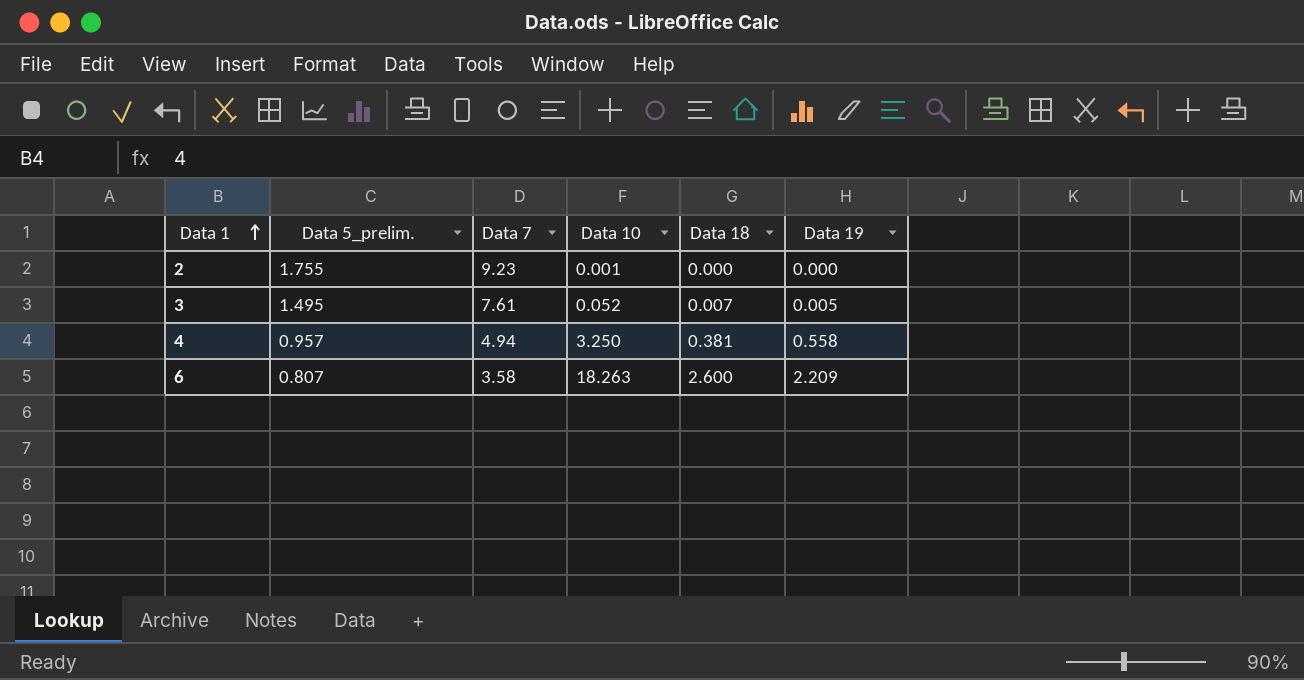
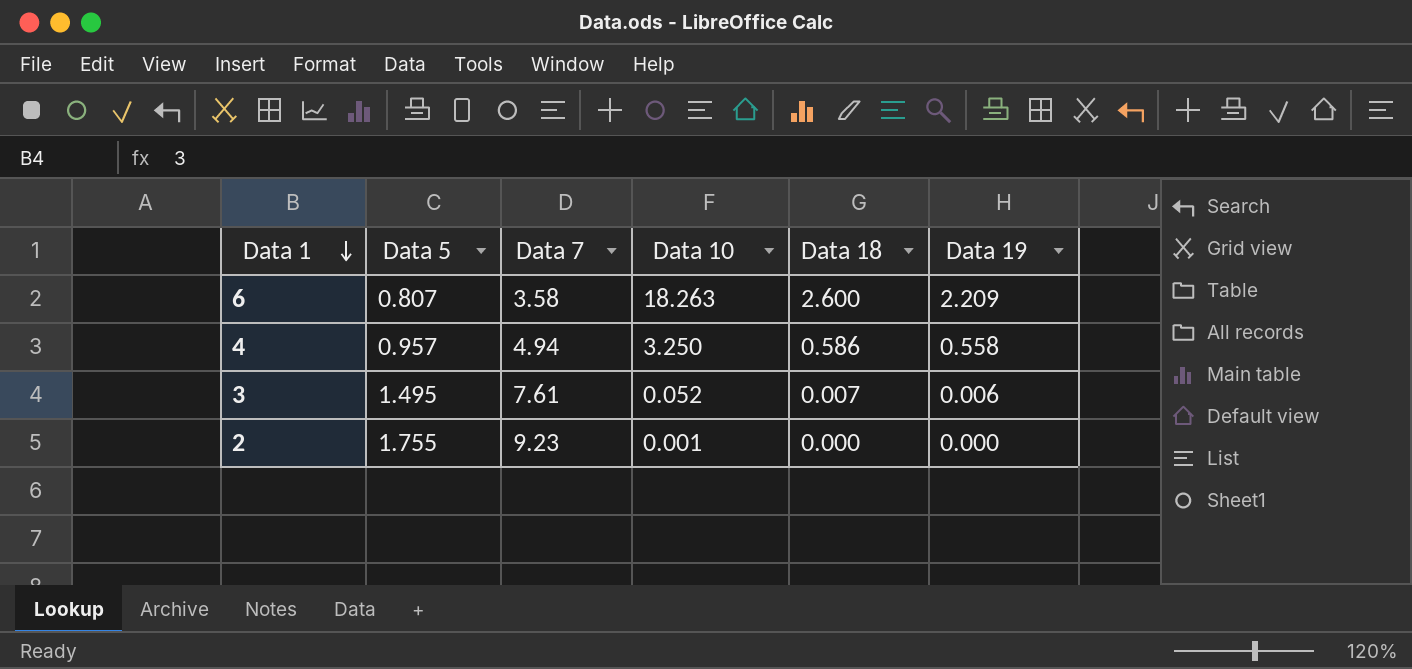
row order: Data 1 ascending -> Data 1 descending
column name: Data 5_prelim. -> Data 5
4 | Data 18: 0.381 -> 0.586
3 | Data 19: 0.005 -> 0.006

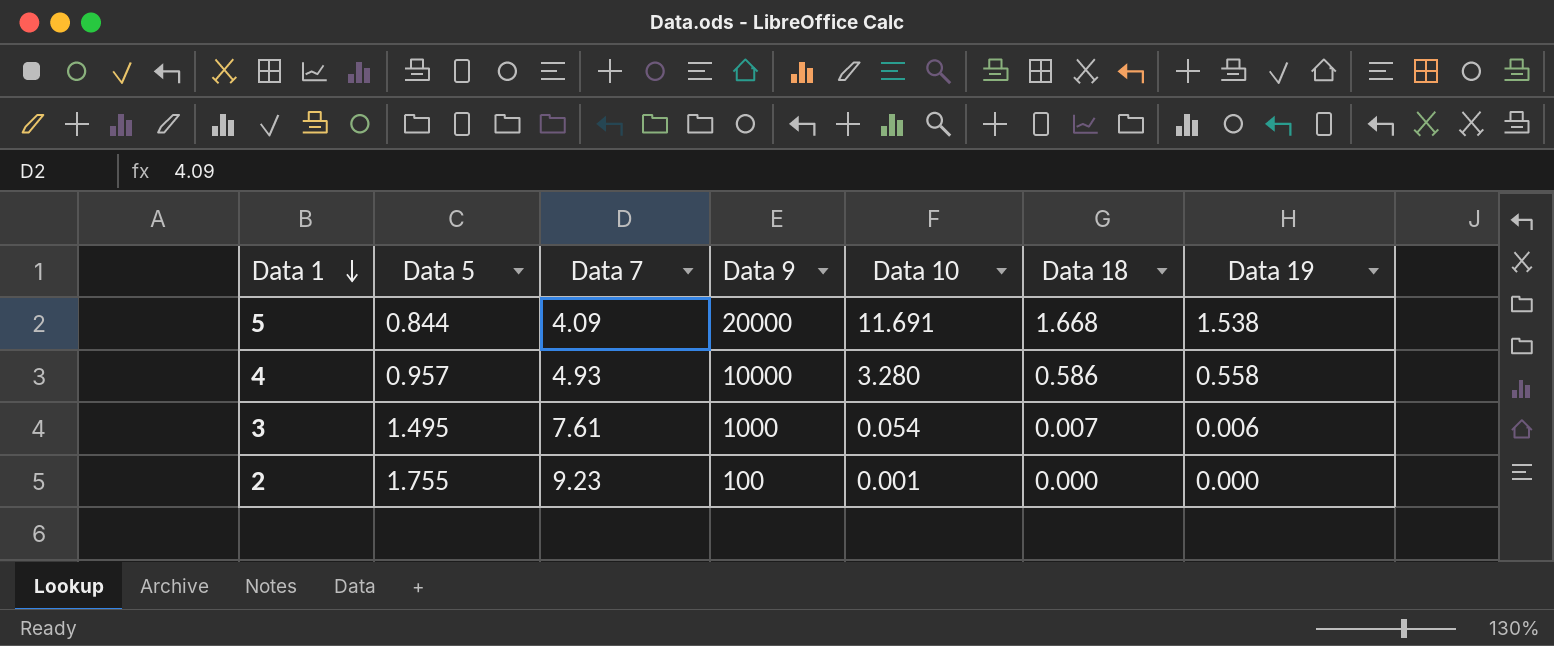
column Data 9 | position: none -> 4
row 6: 0.807 | 3.58 | 18.263 | 2.600 | 2.209 -> none
row 5: none -> 0.844 | 4.09 | 20000 | 11.691 | 1.668 | 1.538
4 | Data 7: 4.94 -> 4.93
4 | Data 10: 3.250 -> 3.280
3 | Data 10: 0.052 -> 0.054

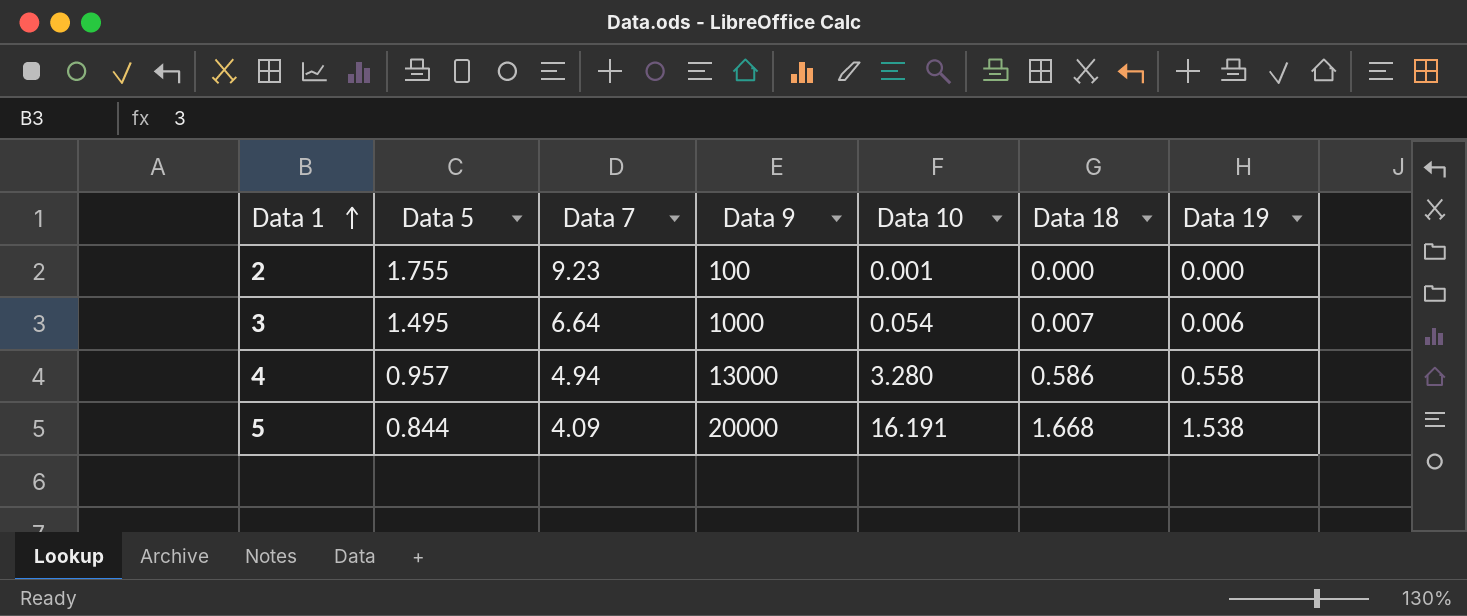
row order: Data 1 descending -> Data 1 ascending
3 | Data 7: 7.61 -> 6.64
4 | Data 7: 4.93 -> 4.94
4 | Data 9: 10000 -> 13000
5 | Data 10: 11.691 -> 16.191

